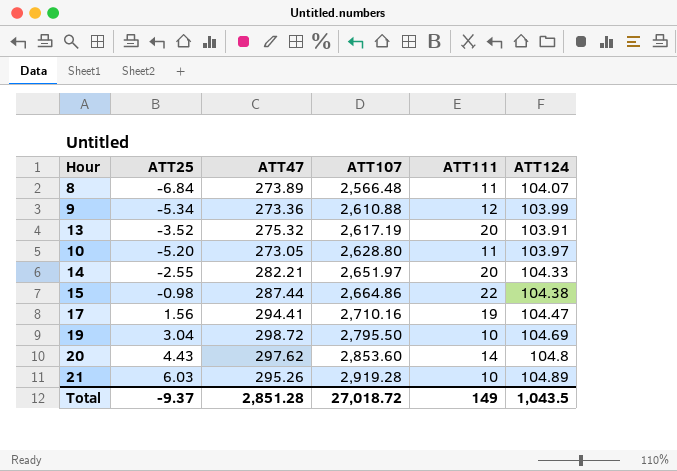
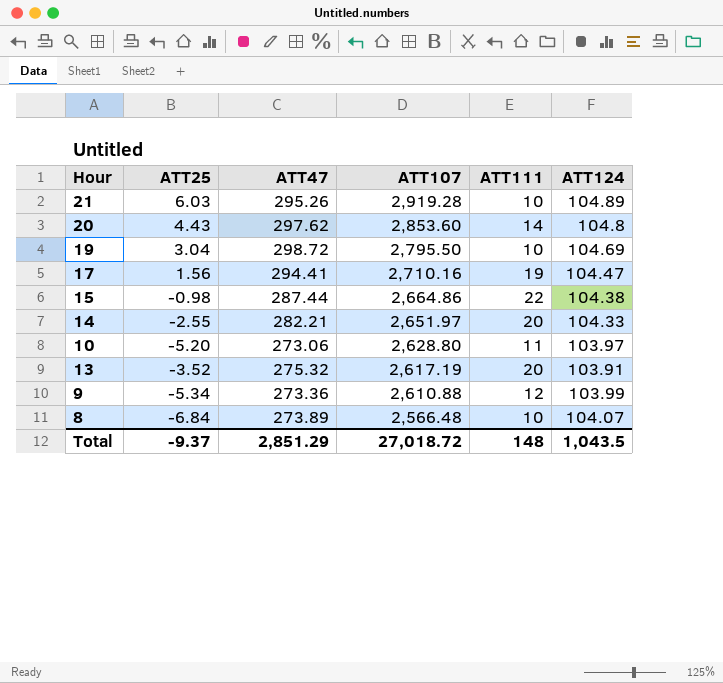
row order: ATT107 ascending -> ATT107 descending
10 | ATT47: 273.05 -> 273.06
8 | ATT111: 11 -> 10
Total | ATT47: 2,851.28 -> 2,851.29
Total | ATT111: 149 -> 148

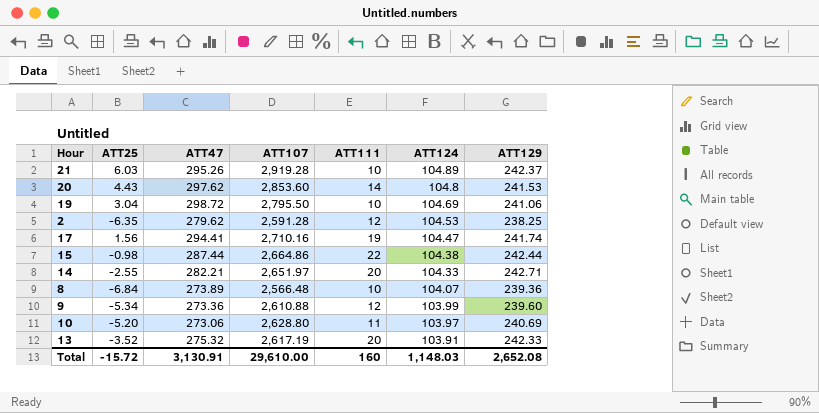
row order: ATT107 descending -> ATT124 descending
column ATT129 | position: none -> 7
row 2: none -> -6.35 | 279.62 | 2,591.28 | 12 | 104.53 | 238.25
Total | ATT25: -9.37 -> -15.72
Total | ATT47: 2,851.29 -> 3,130.91
Total | ATT107: 27,018.72 -> 29,610.00
Total | ATT111: 148 -> 160
Total | ATT124: 1,043.5 -> 1,148.03

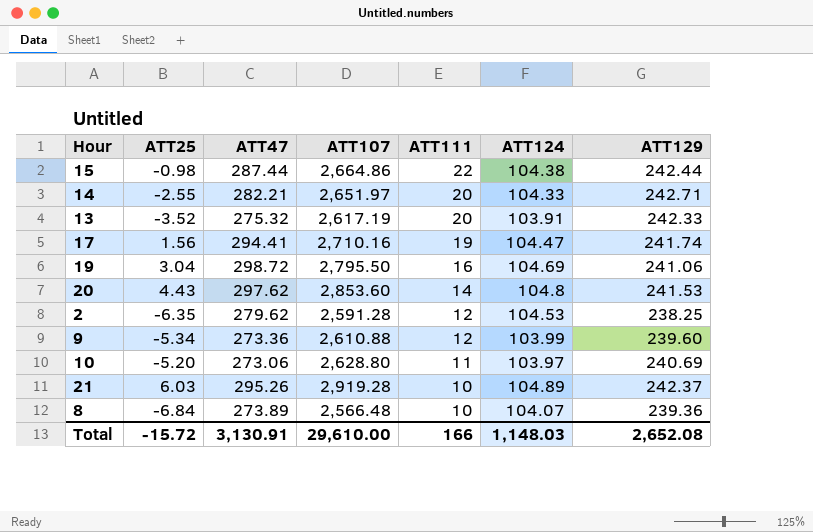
row order: ATT124 descending -> ATT111 descending
19 | ATT111: 10 -> 16
Total | ATT111: 160 -> 166

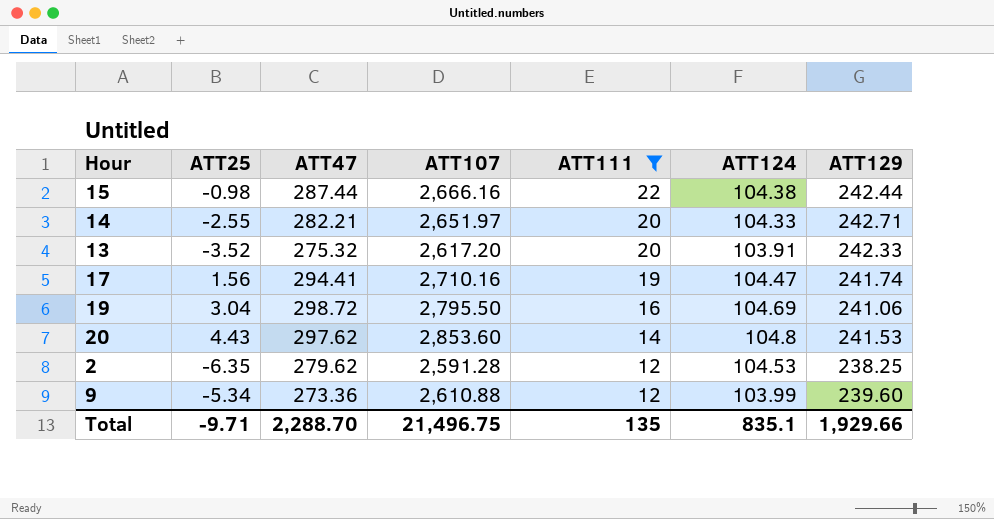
filter: none -> ATT111 >= 12
15 | ATT107: 2,664.86 -> 2,666.16
13 | ATT107: 2,617.19 -> 2,617.20
Total | ATT25: -15.72 -> -9.71
Total | ATT47: 3,130.91 -> 2,288.70
Total | ATT107: 29,610.00 -> 21,496.75
Total | ATT111: 166 -> 135
Total | ATT124: 1,148.03 -> 835.1
Total | ATT129: 2,652.08 -> 1,929.66

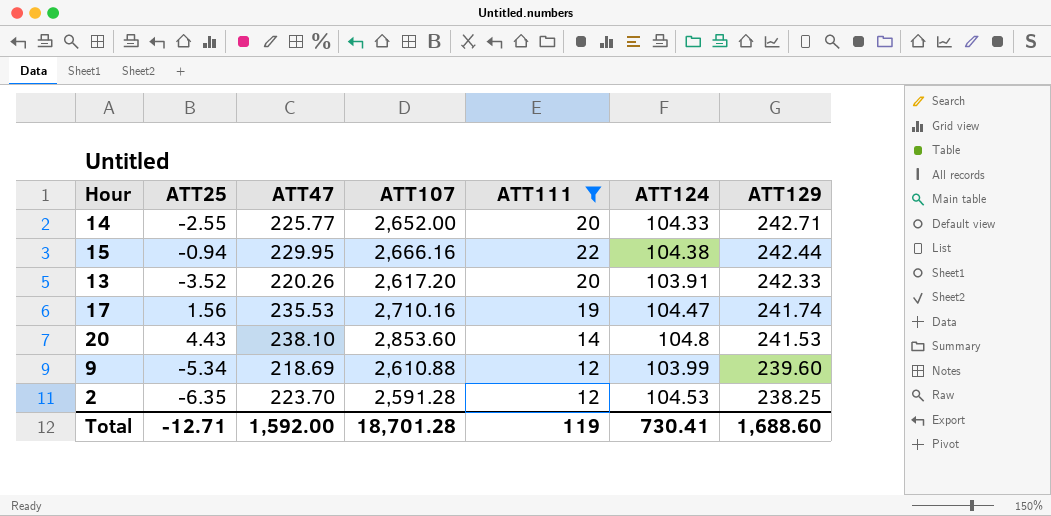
row order: ATT111 descending -> ATT129 descending
row 19: 3.04 | 298.72 | 2,795.50 | 16 | 104.69 | 241.06 -> none
14 | ATT47: 282.21 -> 225.77
14 | ATT107: 2,651.97 -> 2,652.00
15 | ATT25: -0.98 -> -0.94
15 | ATT47: 287.44 -> 229.95
13 | ATT47: 275.32 -> 220.26
17 | ATT47: 294.41 -> 235.53
20 | ATT47: 297.62 -> 238.10
9 | ATT47: 273.36 -> 218.69
2 | ATT47: 279.62 -> 223.70
Total | ATT25: -9.71 -> -12.71
Total | ATT47: 2,288.70 -> 1,592.00
Total | ATT107: 21,496.75 -> 18,701.28
Total | ATT111: 135 -> 119
Total | ATT124: 835.1 -> 730.41
Total | ATT129: 1,929.66 -> 1,688.60

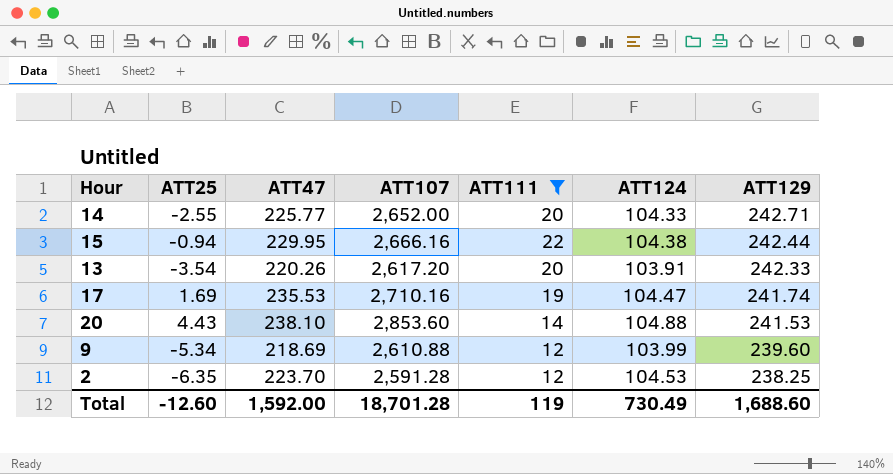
13 | ATT25: -3.52 -> -3.54
17 | ATT25: 1.56 -> 1.69
20 | ATT124: 104.8 -> 104.88
Total | ATT25: -12.71 -> -12.60
Total | ATT124: 730.41 -> 730.49

